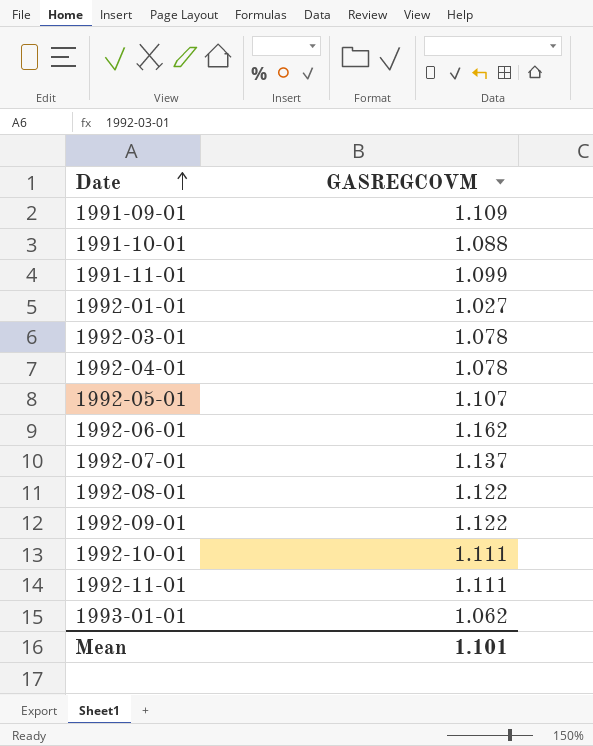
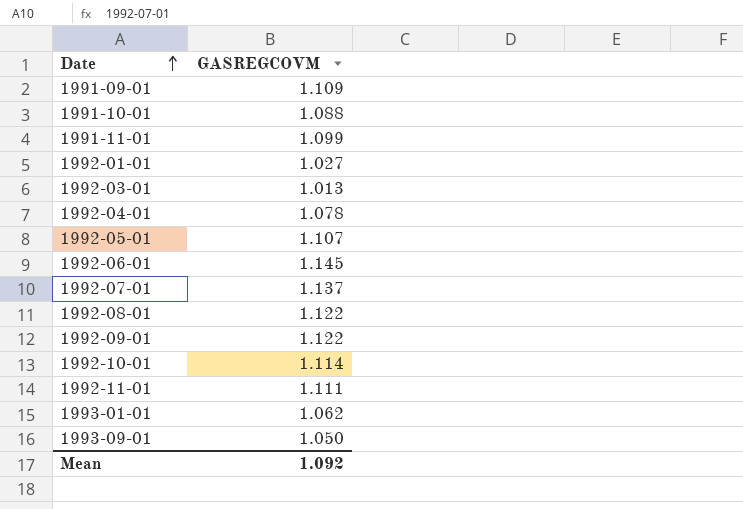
1992-03-01 | GASREGCOVM: 1.078 -> 1.013
1992-06-01 | GASREGCOVM: 1.162 -> 1.145
1992-10-01 | GASREGCOVM: 1.111 -> 1.114
row 1993-09-01: none -> 1.050
Mean | GASREGCOVM: 1.101 -> 1.092

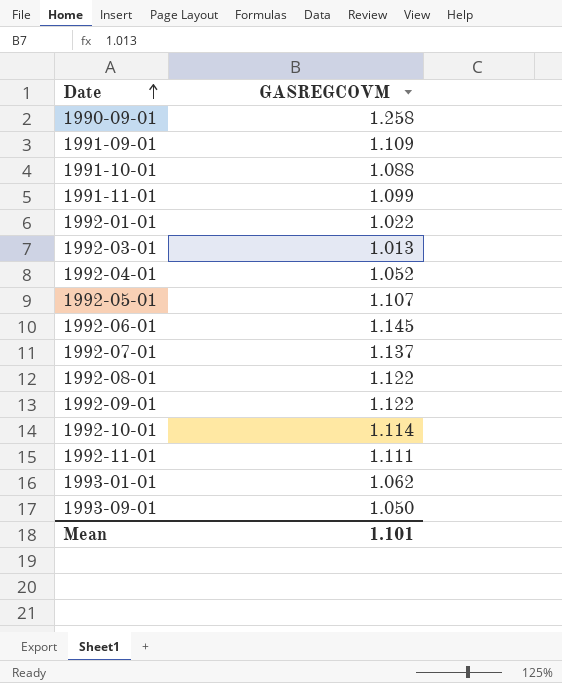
row 1990-09-01: none -> 1.258
1992-01-01 | GASREGCOVM: 1.027 -> 1.022
1992-04-01 | GASREGCOVM: 1.078 -> 1.052
Mean | GASREGCOVM: 1.092 -> 1.101

